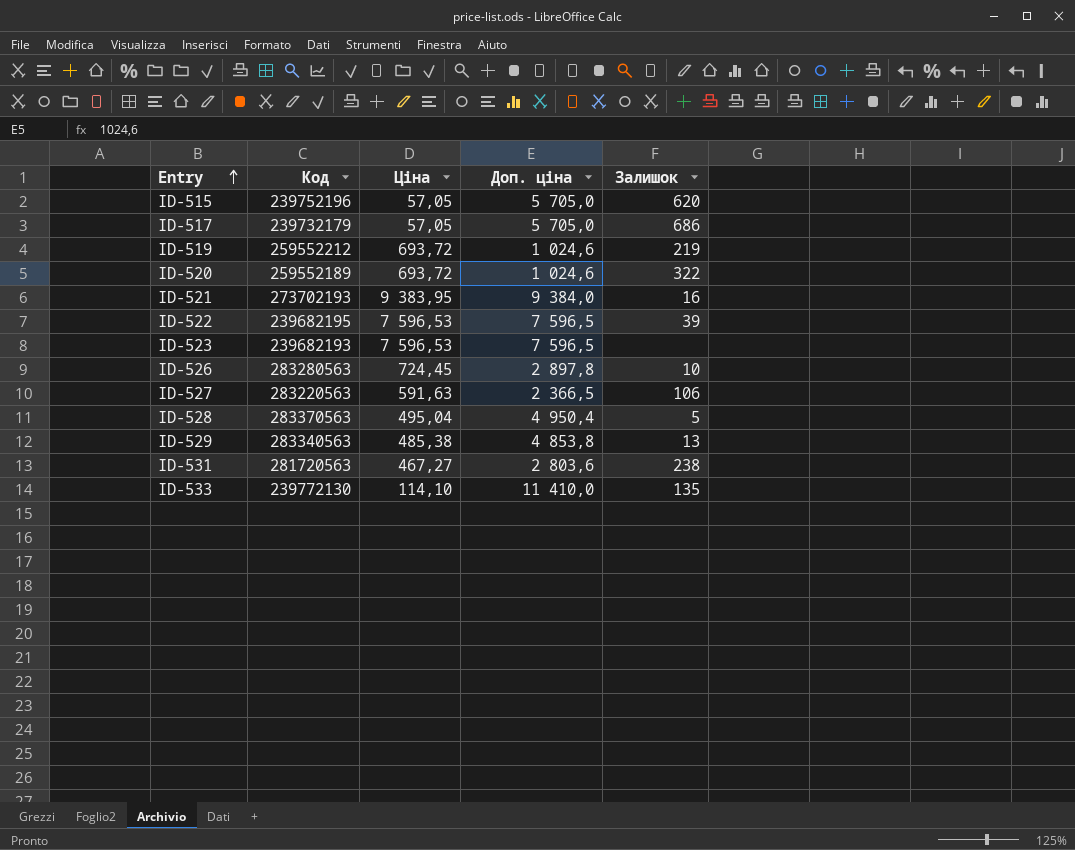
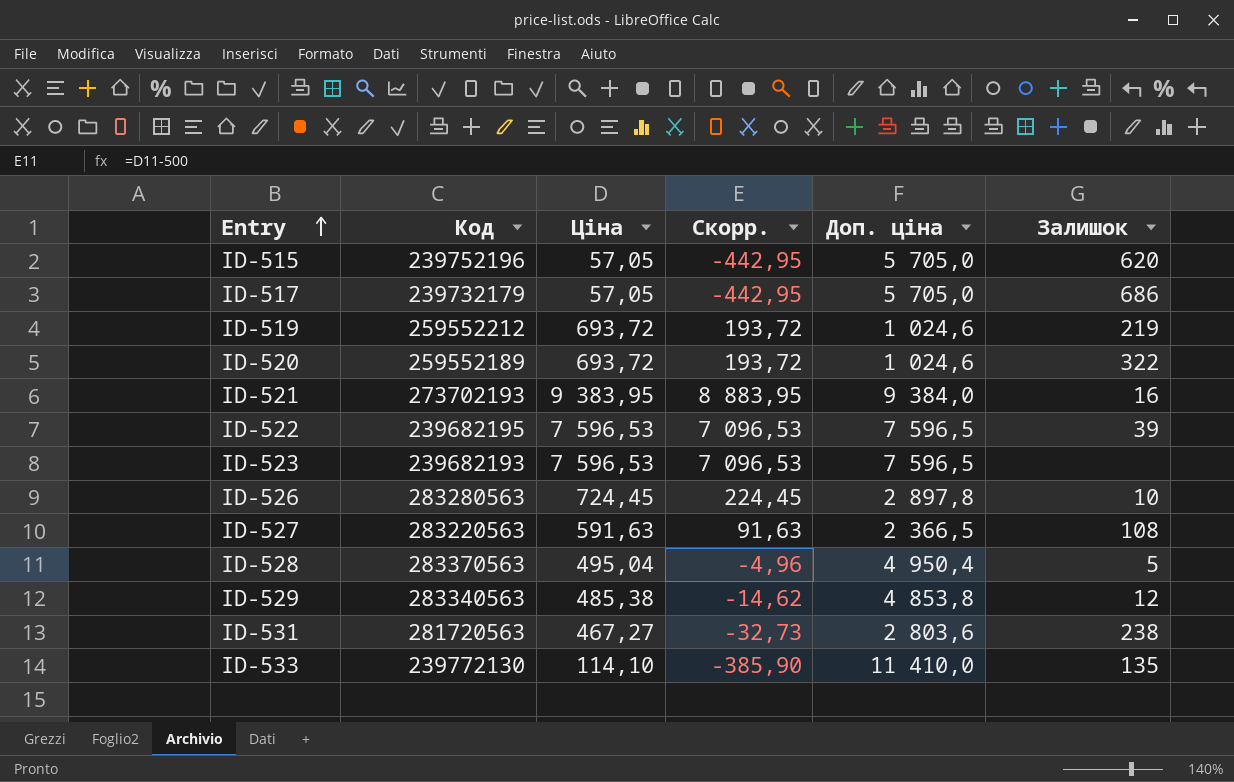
column Скорр. | formula: none -> [Ціна] - 500
ID-527 | Залишок: 106 -> 108
ID-529 | Залишок: 13 -> 12

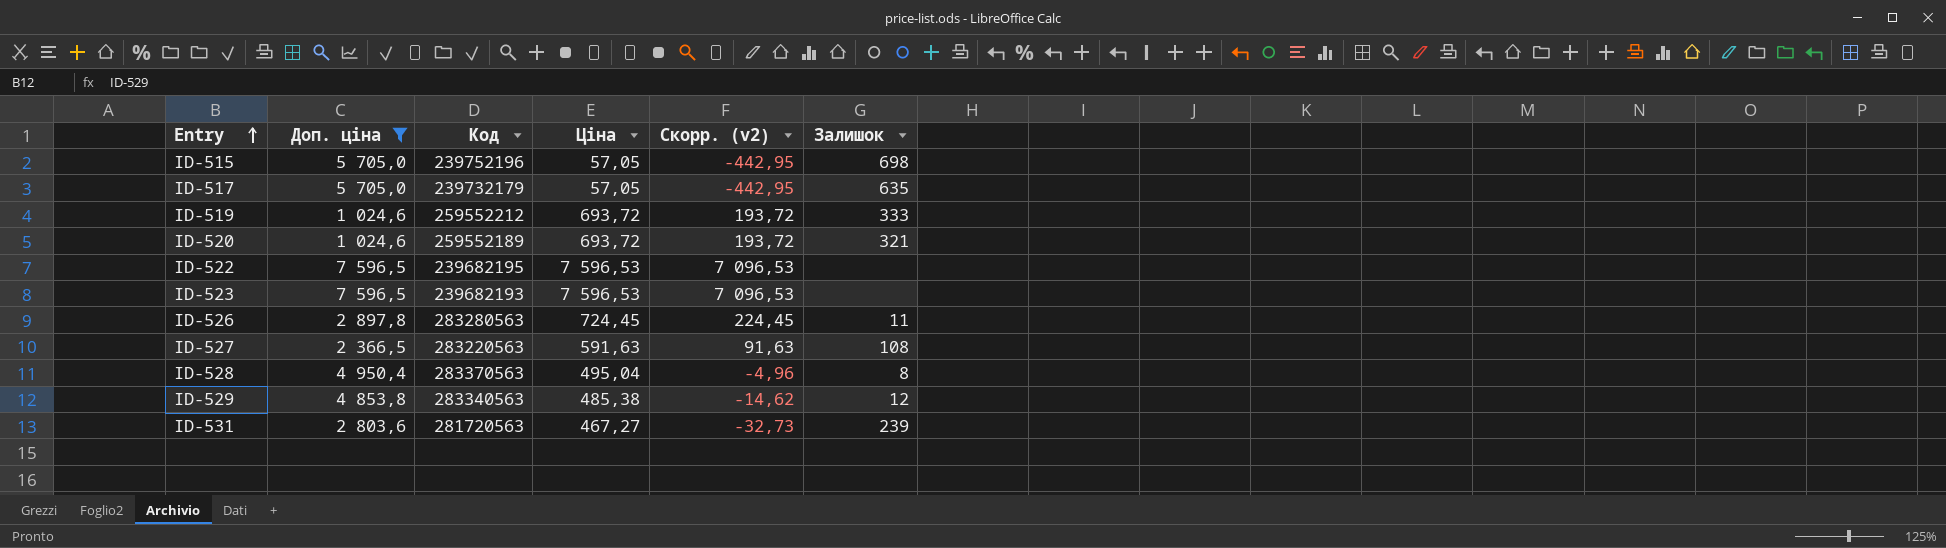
filter: none -> Доп. ціна <= 7 596,5
column Доп. ціна | position: 5 -> 2
column name: Скорр. -> Скорр. (v2)
ID-515 | Залишок: 620 -> 698
ID-517 | Залишок: 686 -> 635
ID-519 | Залишок: 219 -> 333
ID-520 | Залишок: 322 -> 321
ID-522 | Залишок: 39 -> none
ID-526 | Залишок: 10 -> 11
ID-528 | Залишок: 5 -> 8
ID-531 | Залишок: 238 -> 239

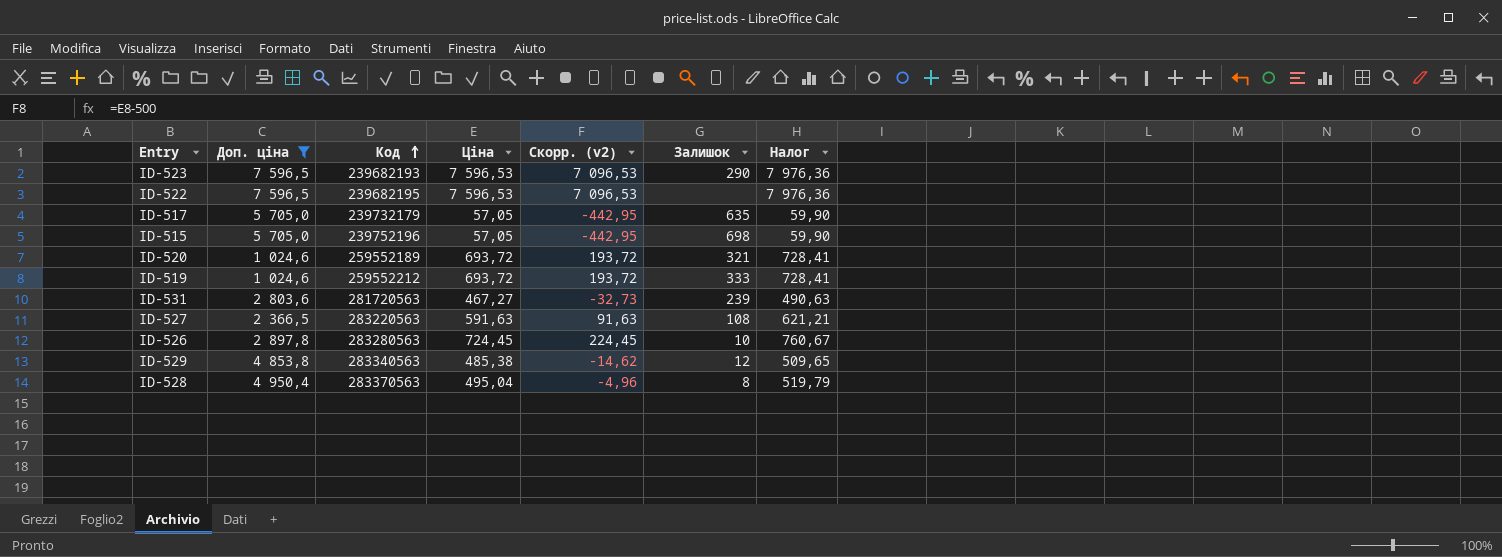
row order: Entry ascending -> Код ascending
column Налог | formula: none -> [Ціна] * 1,05
ID-523 | Залишок: none -> 290
ID-526 | Залишок: 11 -> 10

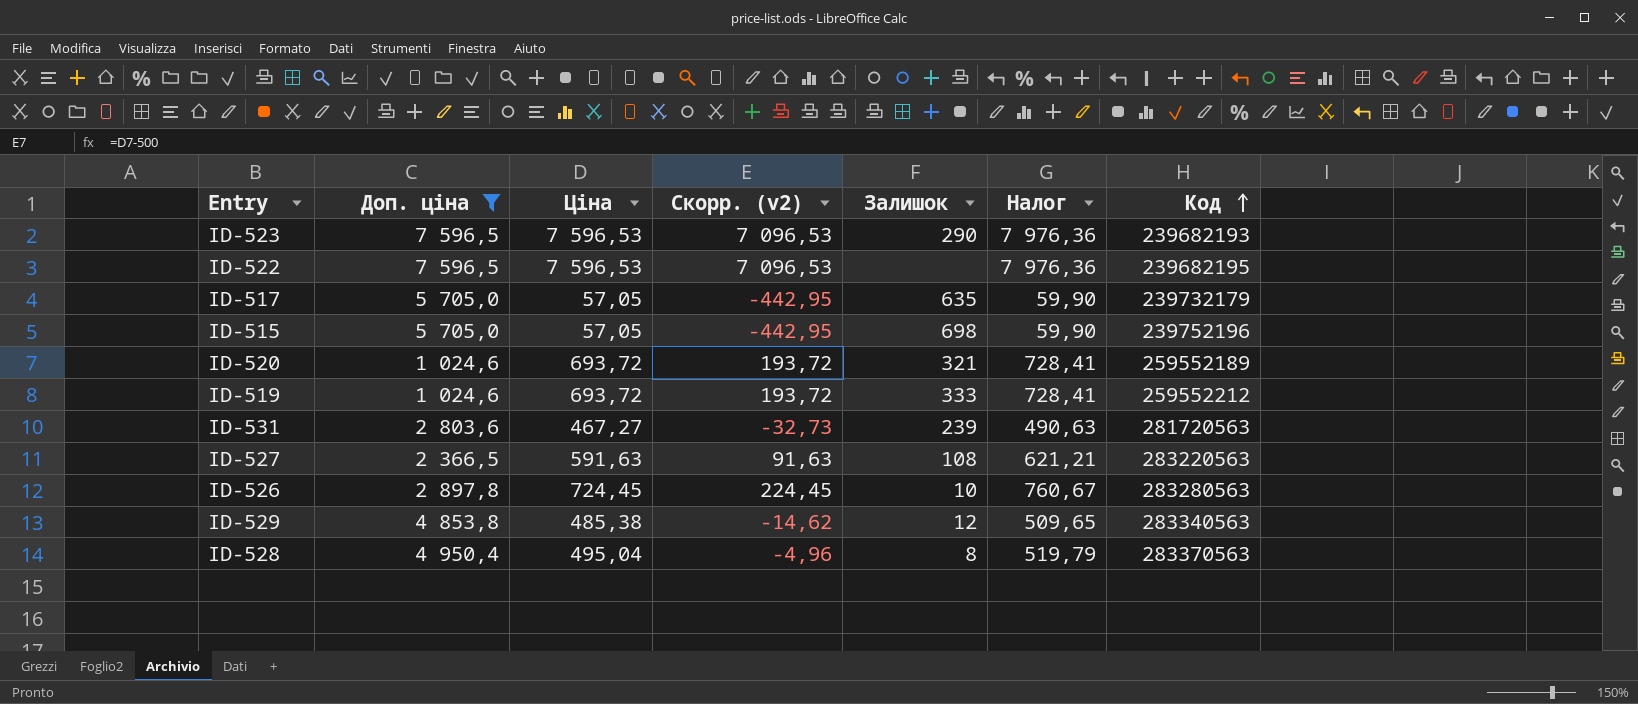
column Код | position: 3 -> 7

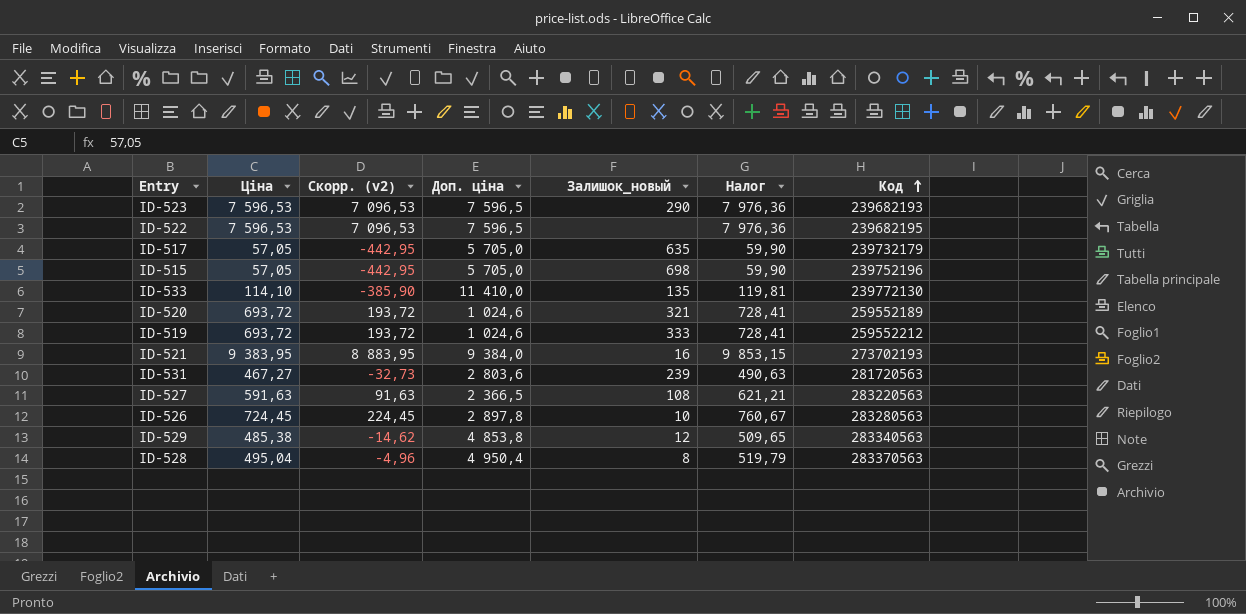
filter: Доп. ціна <= 7 596,5 -> none
column Доп. ціна | position: 2 -> 4
column name: Залишок -> Залишок_новый

